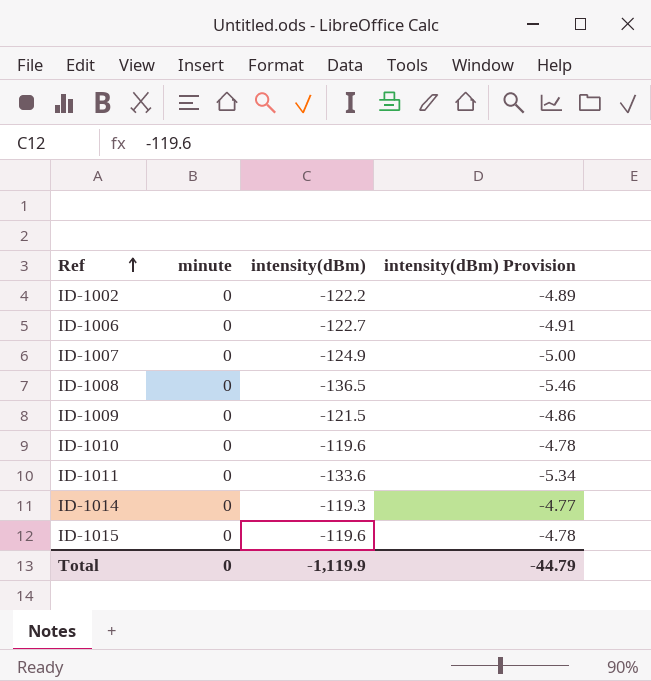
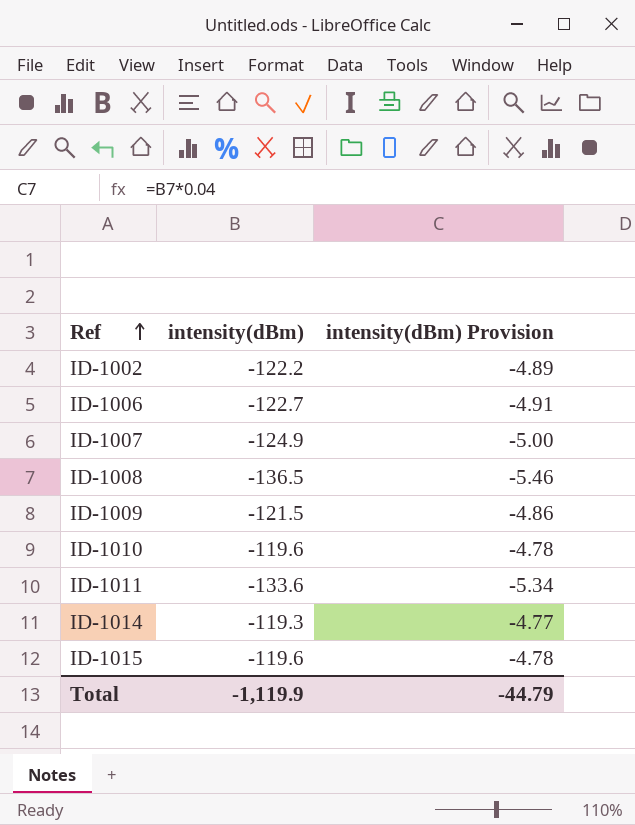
column minute | position: 2 -> none

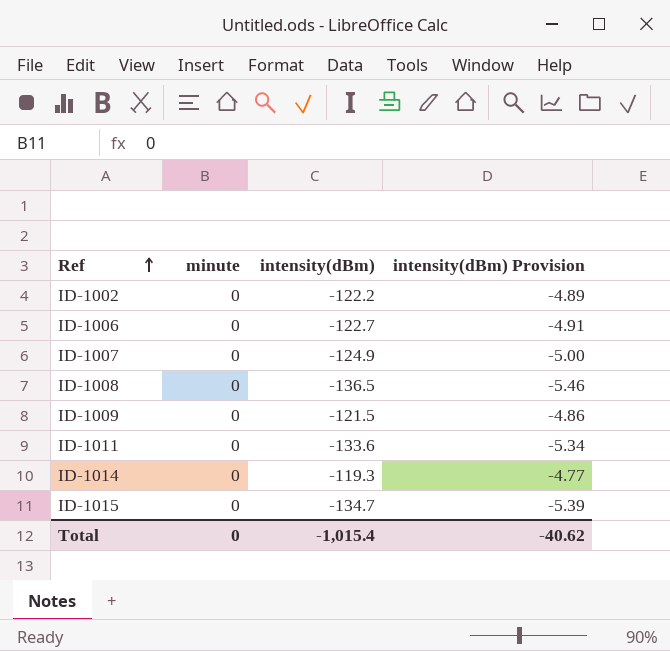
column minute | position: none -> 2
row ID-1010: -119.6 | -4.78 -> none
ID-1015 | intensity(dBm): -119.6 -> -134.7
ID-1015 | intensity(dBm) Provision: -4.78 -> -5.39
Total | intensity(dBm): -1,119.9 -> -1,015.4
Total | intensity(dBm) Provision: -44.79 -> -40.62

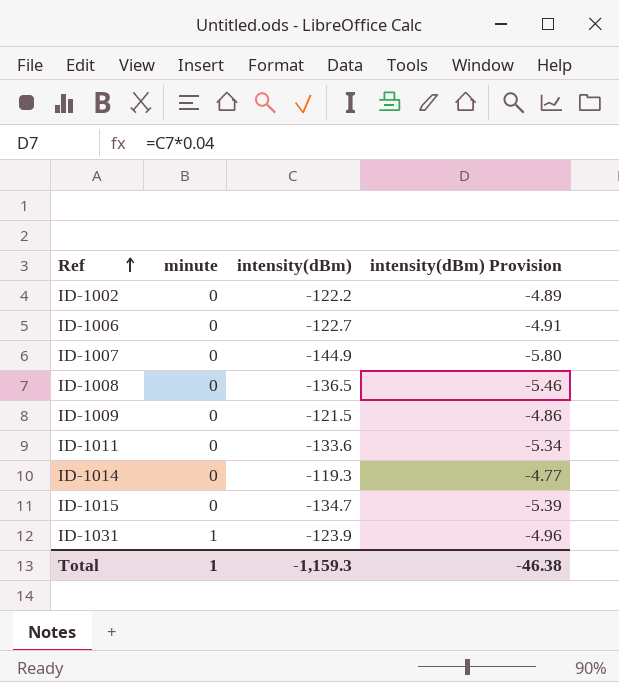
ID-1007 | intensity(dBm): -124.9 -> -144.9
ID-1007 | intensity(dBm) Provision: -5.00 -> -5.80
row ID-1031: none -> 1 | -123.9 | -4.96
Total | minute: 0 -> 1
Total | intensity(dBm): -1,015.4 -> -1,159.3
Total | intensity(dBm) Provision: -40.62 -> -46.38

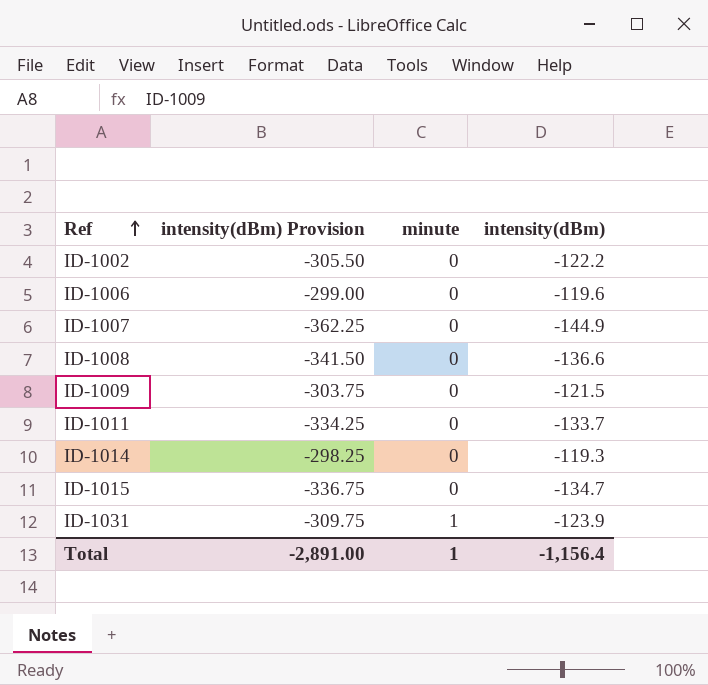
column intensity(dBm) Provision | formula: [intensity(dBm)] * 0.04 -> [intensity(dBm)] * 2.5
column intensity(dBm) Provision | position: 4 -> 2
ID-1006 | intensity(dBm): -122.7 -> -119.6
ID-1008 | intensity(dBm): -136.5 -> -136.6
ID-1011 | intensity(dBm): -133.6 -> -133.7
Total | intensity(dBm) Provision: -46.38 -> -2,891.00
Total | intensity(dBm): -1,159.3 -> -1,156.4

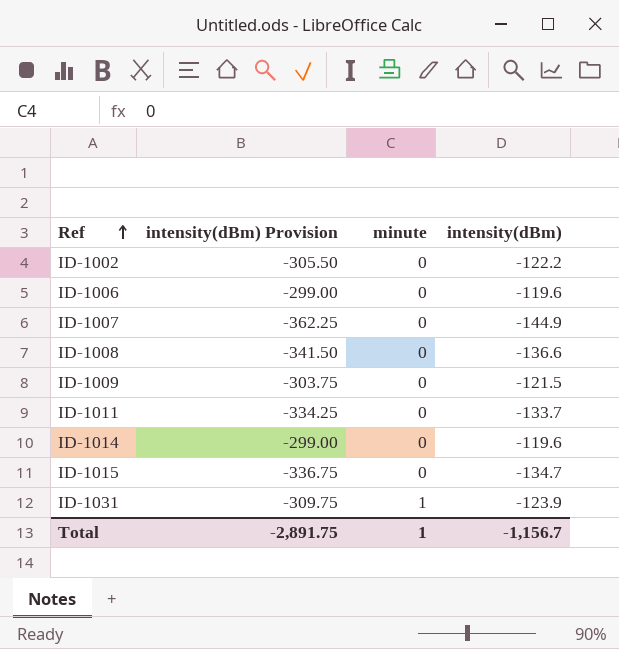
ID-1014 | intensity(dBm) Provision: -298.25 -> -299.00
ID-1014 | intensity(dBm): -119.3 -> -119.6
Total | intensity(dBm) Provision: -2,891.00 -> -2,891.75
Total | intensity(dBm): -1,156.4 -> -1,156.7

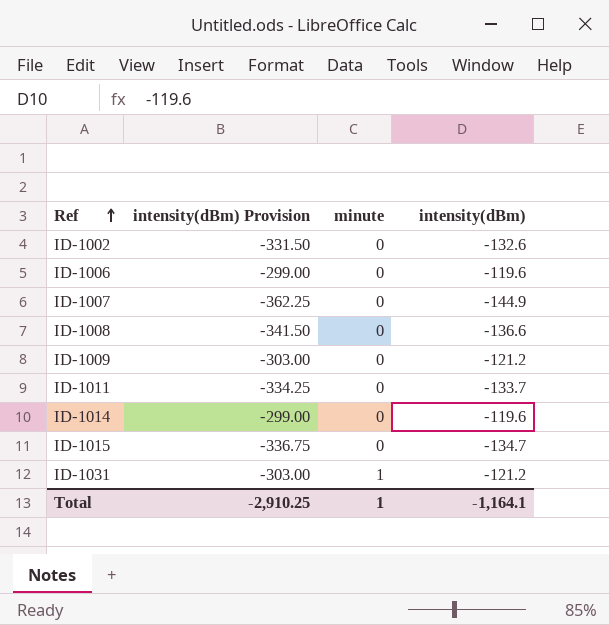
ID-1002 | intensity(dBm) Provision: -305.50 -> -331.50
ID-1002 | intensity(dBm): -122.2 -> -132.6
ID-1009 | intensity(dBm) Provision: -303.75 -> -303.00
ID-1009 | intensity(dBm): -121.5 -> -121.2
ID-1031 | intensity(dBm) Provision: -309.75 -> -303.00
ID-1031 | intensity(dBm): -123.9 -> -121.2
Total | intensity(dBm) Provision: -2,891.75 -> -2,910.25
Total | intensity(dBm): -1,156.7 -> -1,164.1

